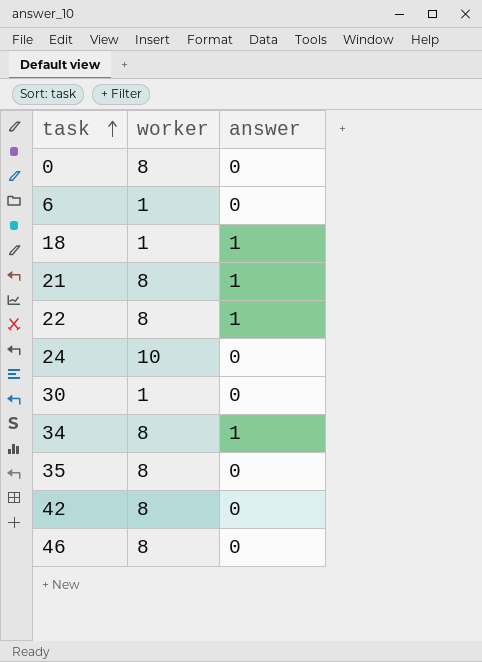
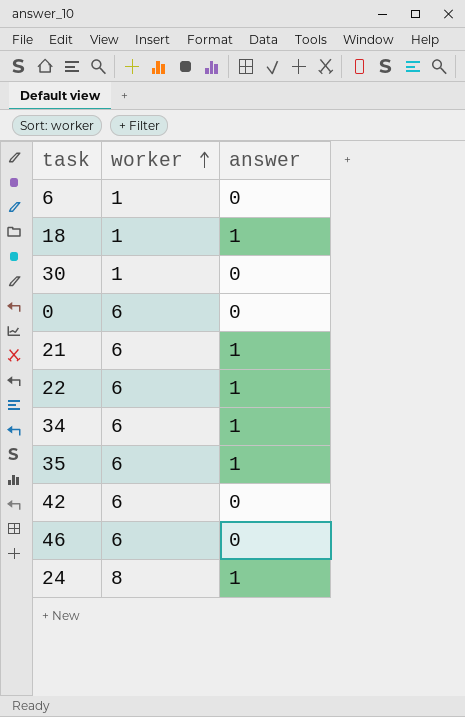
row order: task ascending -> worker ascending
0 | worker: 8 -> 6
21 | worker: 8 -> 6
22 | worker: 8 -> 6
34 | worker: 8 -> 6
35 | worker: 8 -> 6
35 | answer: 0 -> 1
42 | worker: 8 -> 6
46 | worker: 8 -> 6
24 | worker: 10 -> 8
24 | answer: 0 -> 1

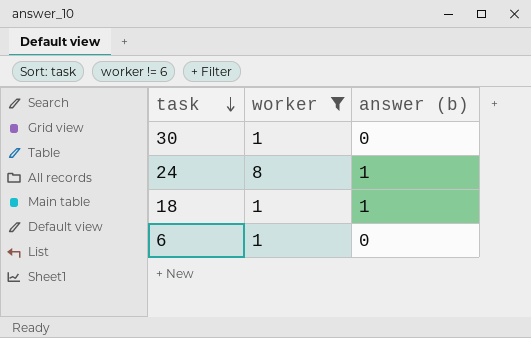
filter: none -> worker != 6
row order: worker ascending -> task descending
column name: answer -> answer (b)

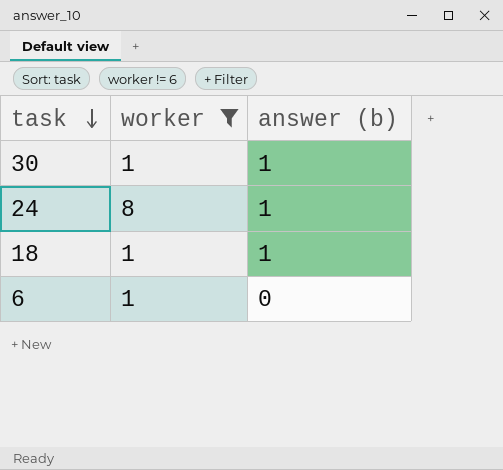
30 | answer (b): 0 -> 1

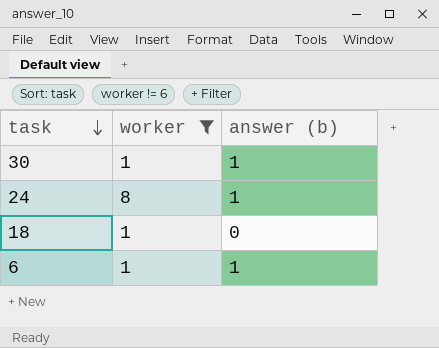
18 | answer (b): 1 -> 0
6 | answer (b): 0 -> 1

